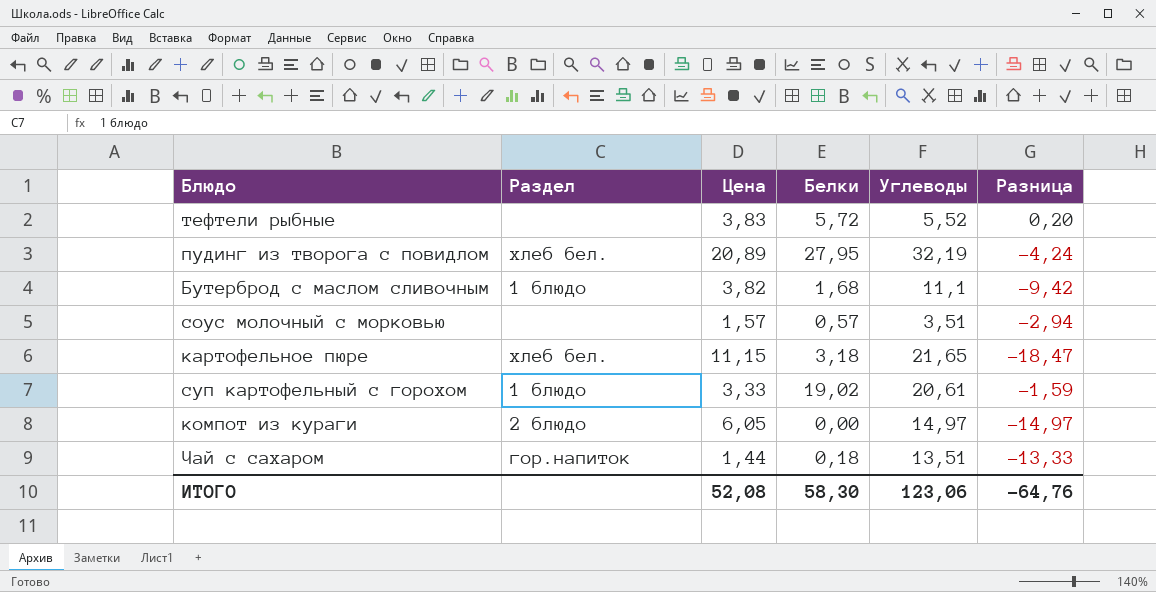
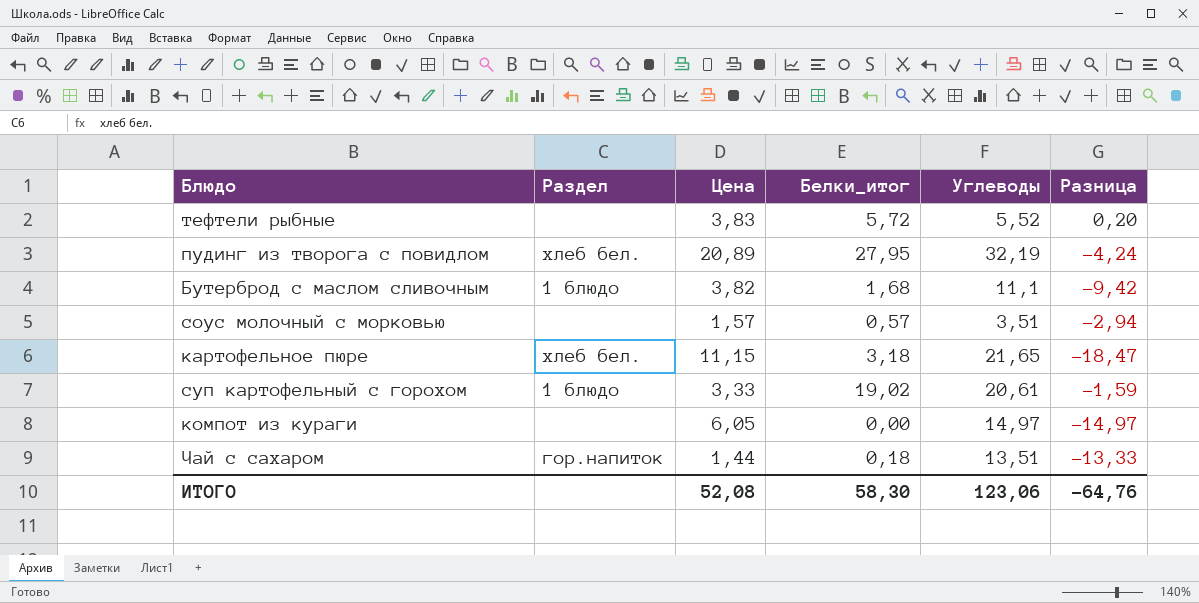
column name: Белки -> Белки_итог
компот из кураги | Раздел: 2 блюдо -> none

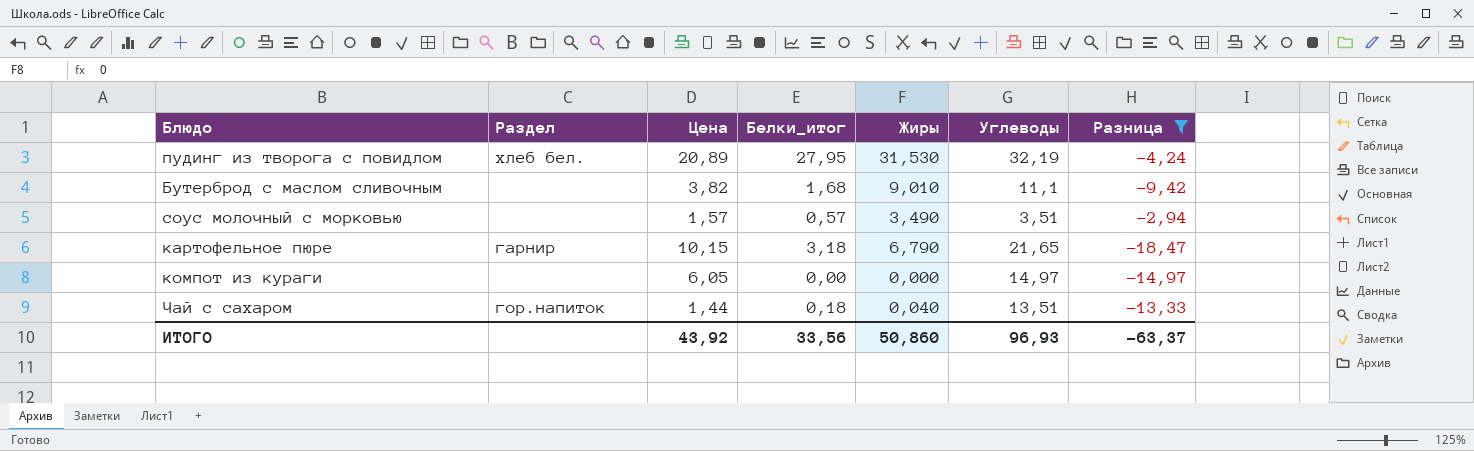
filter: none -> Разница <= -2,94
column Жиры | position: none -> 5
Бутерброд с маслом сливочным | Раздел: 1 блюдо -> none
картофельное пюре | Раздел: хлеб бел. -> гарнир
картофельное пюре | Цена: 11,15 -> 10,15
ИТОГО | Цена: 52,08 -> 43,92
ИТОГО | Белки_итог: 58,30 -> 33,56
ИТОГО | Углеводы: 123,06 -> 96,93
ИТОГО | Разница: -64,76 -> -63,37

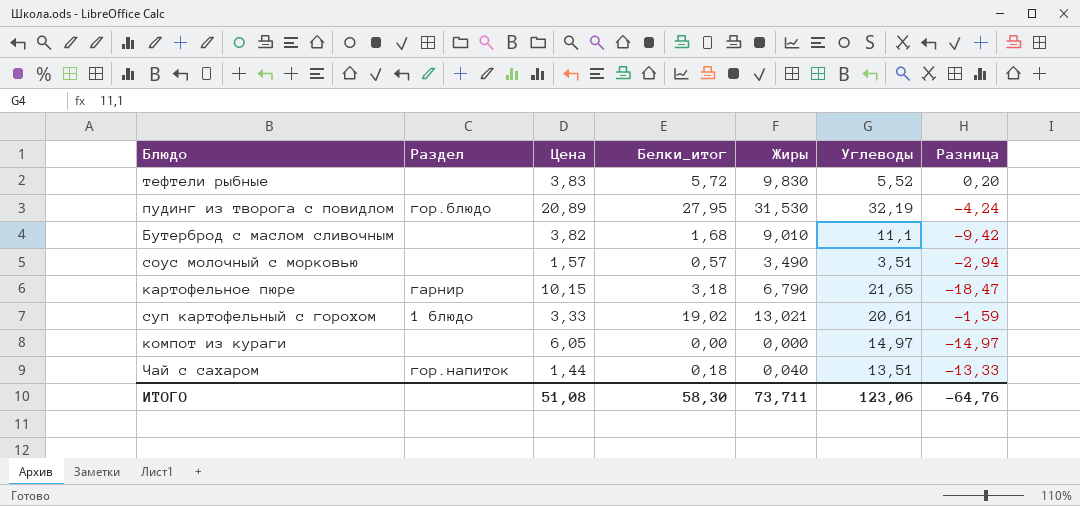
filter: Разница <= -2,94 -> none
пудинг из творога с повидлом | Раздел: хлеб бел. -> гор.блюдо
ИТОГО | Цена: 43,92 -> 51,08
ИТОГО | Белки_итог: 33,56 -> 58,30
ИТОГО | Жиры: 50,860 -> 73,711
ИТОГО | Углеводы: 96,93 -> 123,06
ИТОГО | Разница: -63,37 -> -64,76

